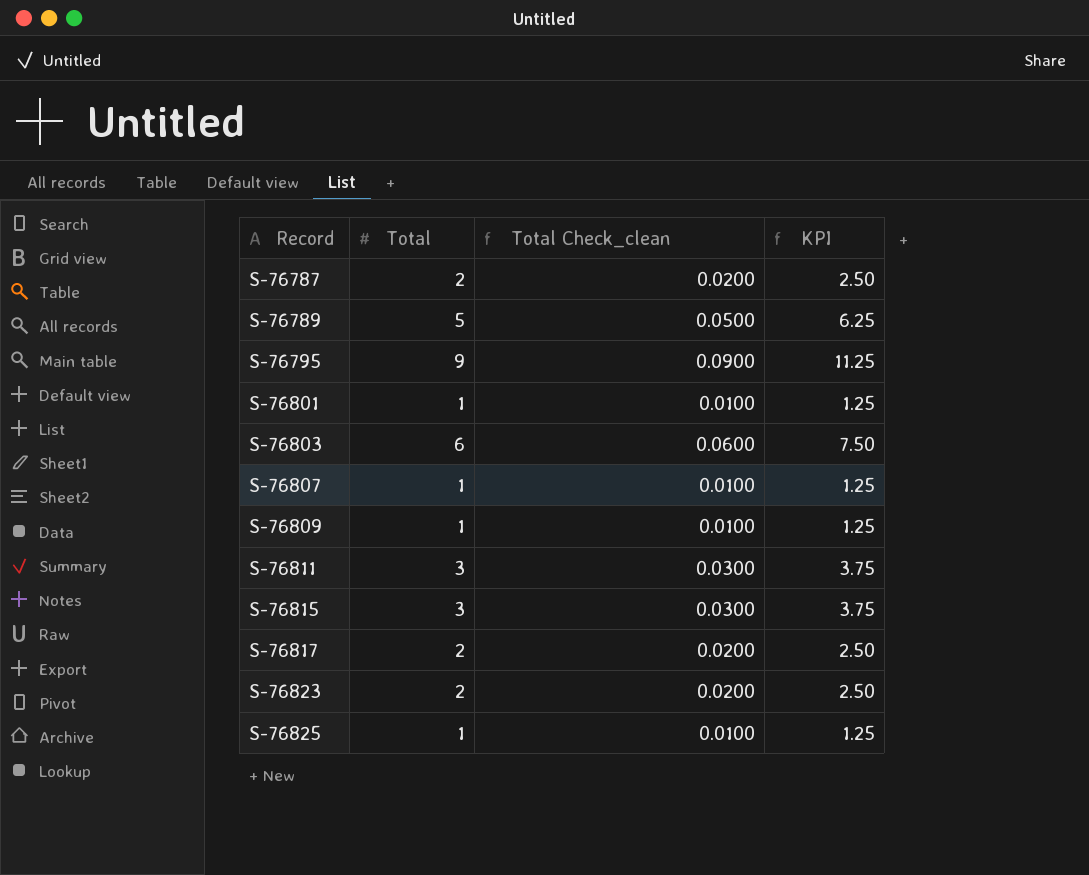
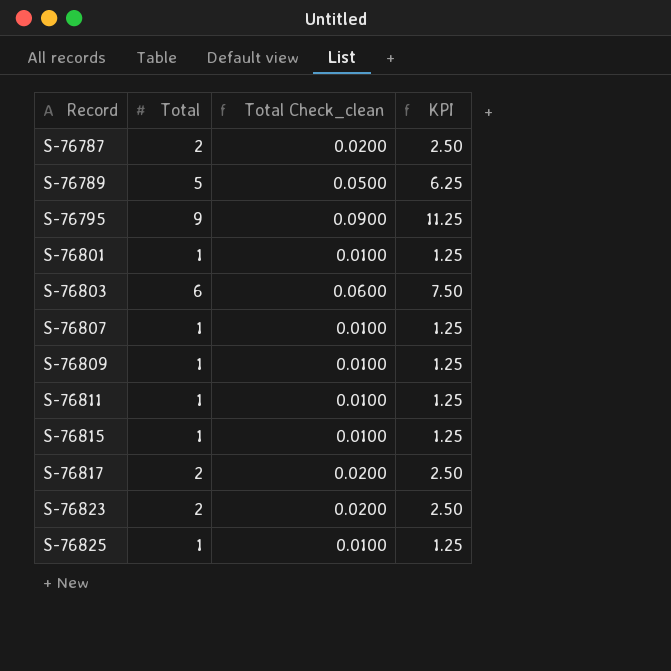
S-76811 | Total: 3 -> 1
S-76811 | Total Check_clean: 0.0300 -> 0.0100
S-76811 | KPI: 3.75 -> 1.25
S-76815 | Total: 3 -> 1
S-76815 | Total Check_clean: 0.0300 -> 0.0100
S-76815 | KPI: 3.75 -> 1.25

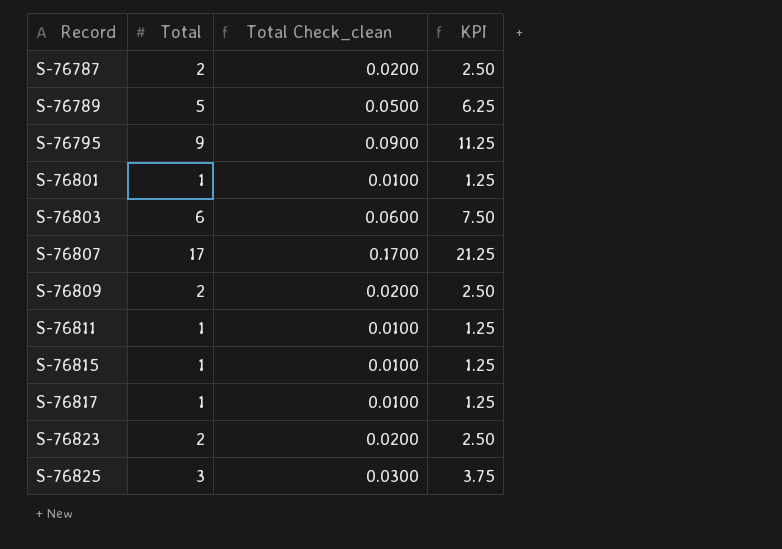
S-76807 | Total: 1 -> 17
S-76807 | Total Check_clean: 0.0100 -> 0.1700
S-76807 | KPI: 1.25 -> 21.25
S-76809 | Total: 1 -> 2
S-76809 | Total Check_clean: 0.0100 -> 0.0200
S-76809 | KPI: 1.25 -> 2.50
S-76817 | Total: 2 -> 1
S-76817 | Total Check_clean: 0.0200 -> 0.0100
S-76817 | KPI: 2.50 -> 1.25
S-76825 | Total: 1 -> 3
S-76825 | Total Check_clean: 0.0100 -> 0.0300
S-76825 | KPI: 1.25 -> 3.75

